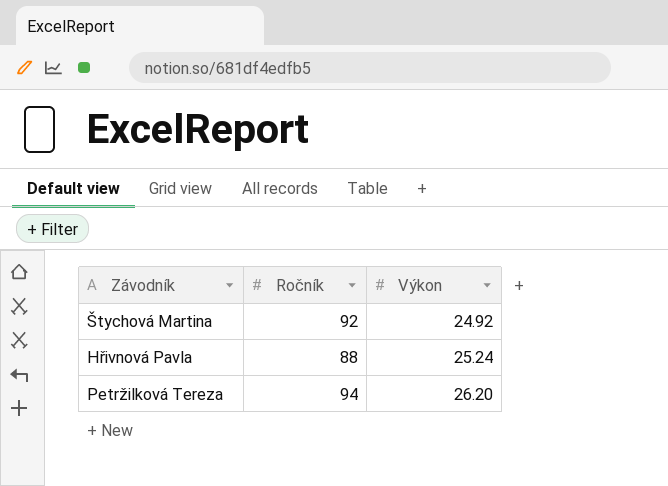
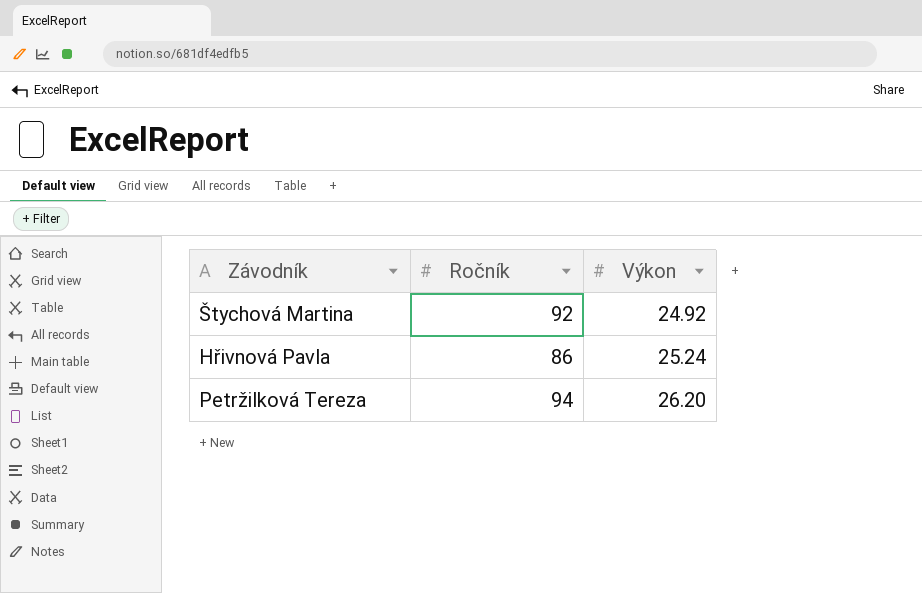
Hřivnová Pavla | Ročník: 88 -> 86

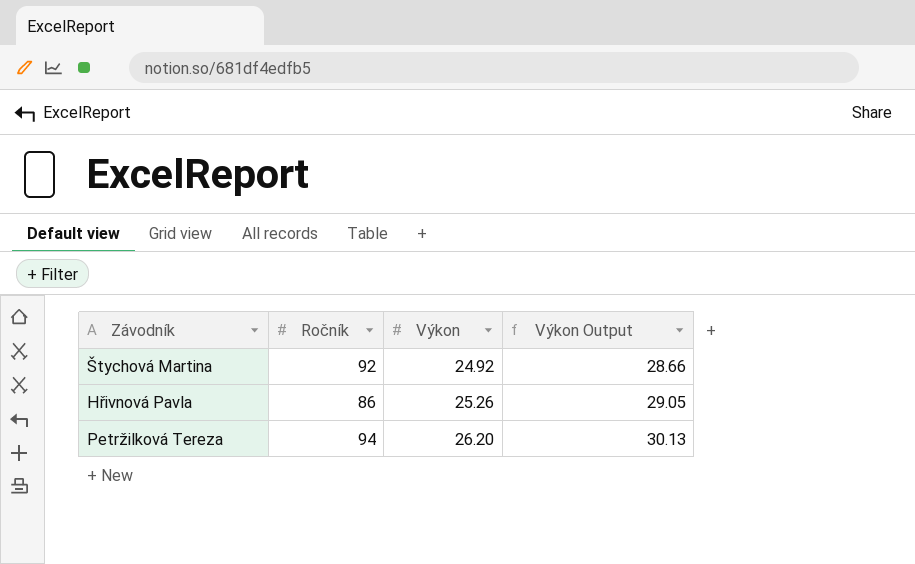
column Výkon Output | formula: none -> [Výkon] * 1.15
Hřivnová Pavla | Výkon: 25.24 -> 25.26

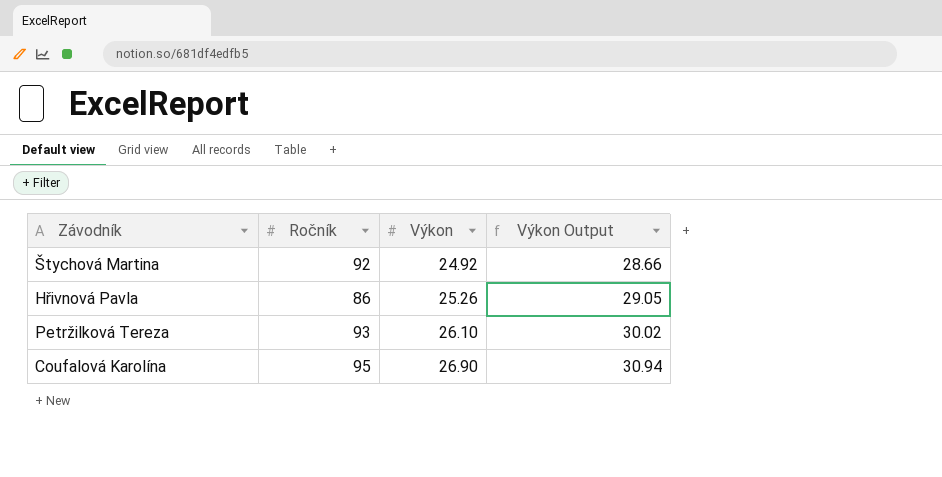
Petržilková Tereza | Ročník: 94 -> 93
Petržilková Tereza | Výkon: 26.20 -> 26.10
Petržilková Tereza | Výkon Output: 30.13 -> 30.02
row Coufalová Karolína: none -> 95 | 26.90 | 30.94

